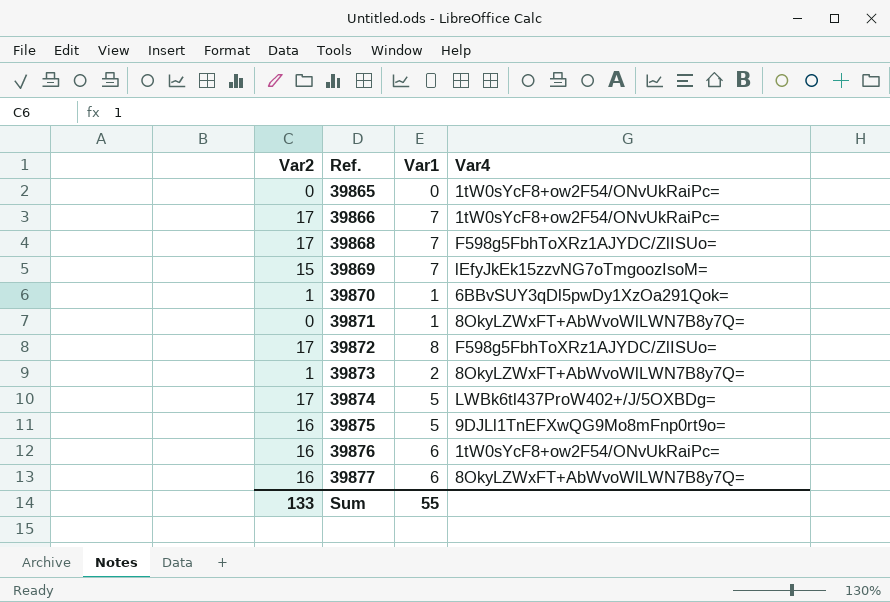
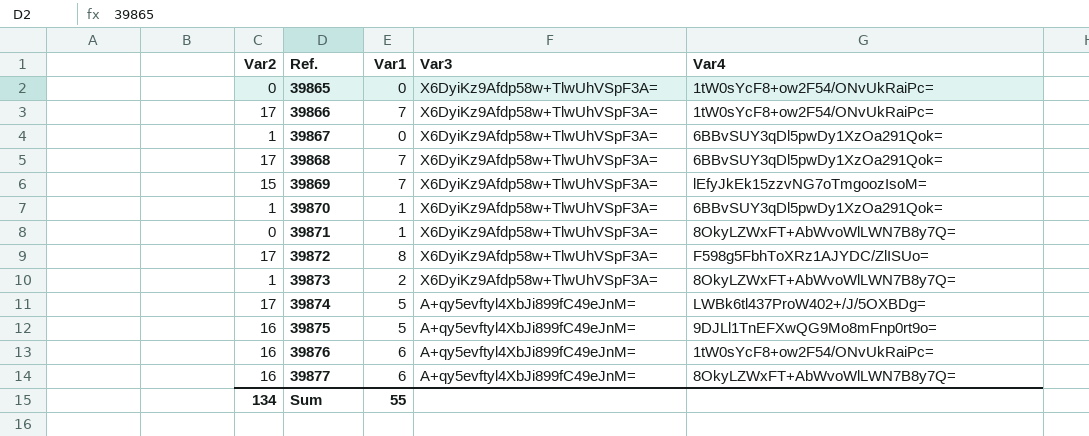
column Var3 | position: none -> 4
row 39867: none -> 1 | 0 | X6DyiKz9Afdp58w+TlwUhVSpF3A= | 6BBvSUY3qDl5pwDy1XzOa291Qok=
39868 | Var4: F598g5FbhToXRz1AJYDC/ZlISUo= -> 6BBvSUY3qDl5pwDy1XzOa291Qok=
Sum | Var2: 133 -> 134

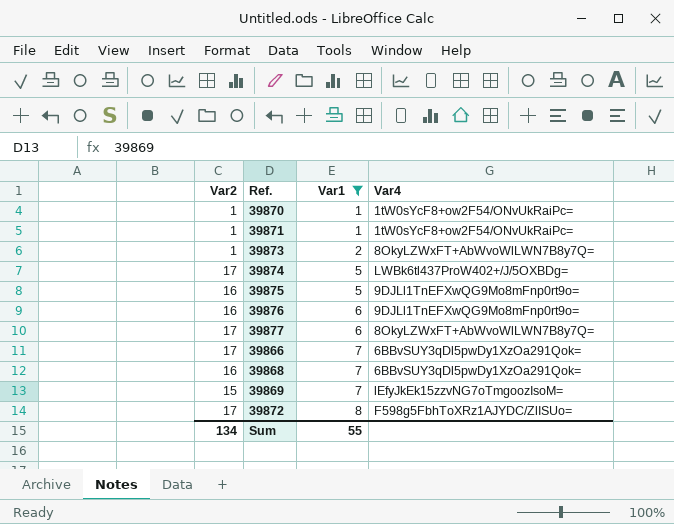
filter: none -> Var1 != 0
row order: Ref. ascending -> Var1 ascending
column Var3 | position: 4 -> none
39870 | Var4: 6BBvSUY3qDl5pwDy1XzOa291Qok= -> 1tW0sYcF8+ow2F54/ONvUkRaiPc=
39871 | Var2: 0 -> 1
39871 | Var4: 8OkyLZWxFT+AbWvoWlLWN7B8y7Q= -> 1tW0sYcF8+ow2F54/ONvUkRaiPc=
39876 | Var4: 1tW0sYcF8+ow2F54/ONvUkRaiPc= -> 9DJLl1TnEFXwQG9Mo8mFnp0rt9o=
39877 | Var2: 16 -> 17
39866 | Var4: 1tW0sYcF8+ow2F54/ONvUkRaiPc= -> 6BBvSUY3qDl5pwDy1XzOa291Qok=
39868 | Var2: 17 -> 16

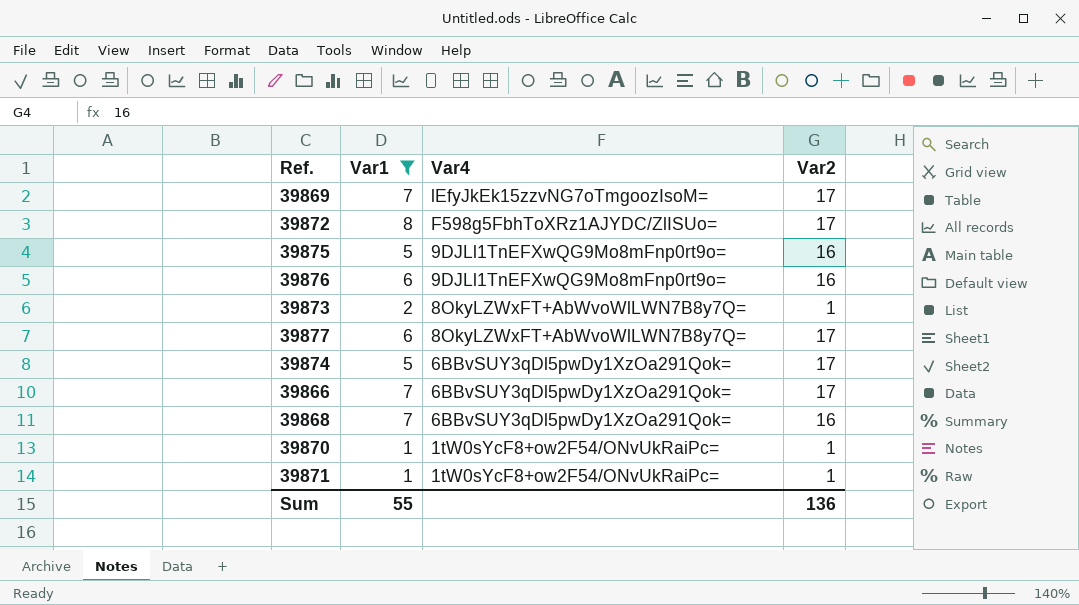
row order: Var1 ascending -> Var4 descending
column Var2 | position: 1 -> 4
39869 | Var2: 15 -> 17
39874 | Var4: LWBk6tl437ProW402+/J/5OXBDg= -> 6BBvSUY3qDl5pwDy1XzOa291Qok=
Sum | Var2: 134 -> 136

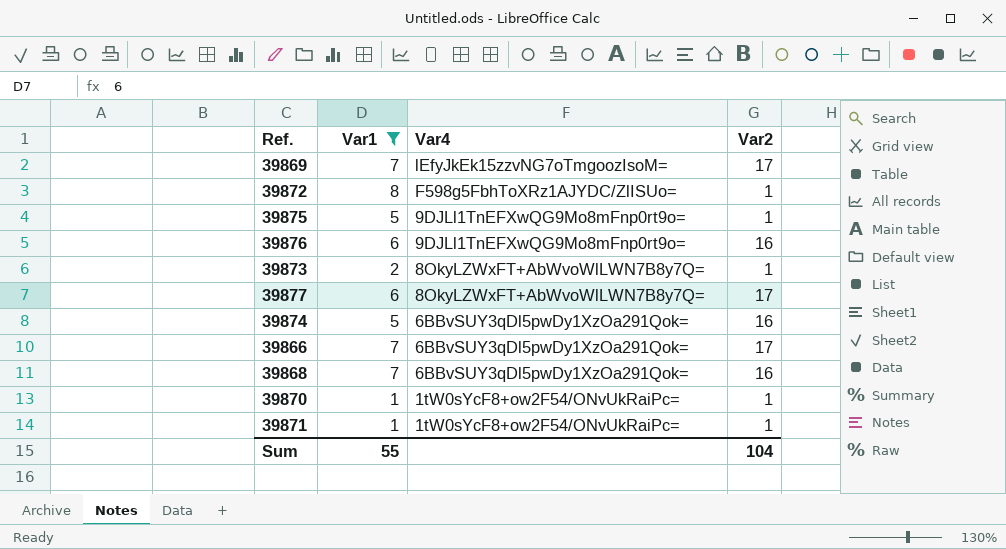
39872 | Var2: 17 -> 1
39875 | Var2: 16 -> 1
39874 | Var2: 17 -> 16
Sum | Var2: 136 -> 104

